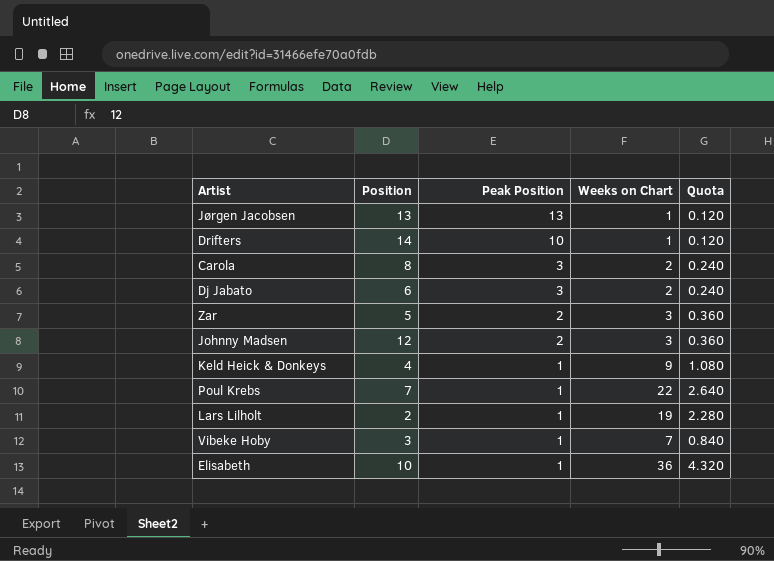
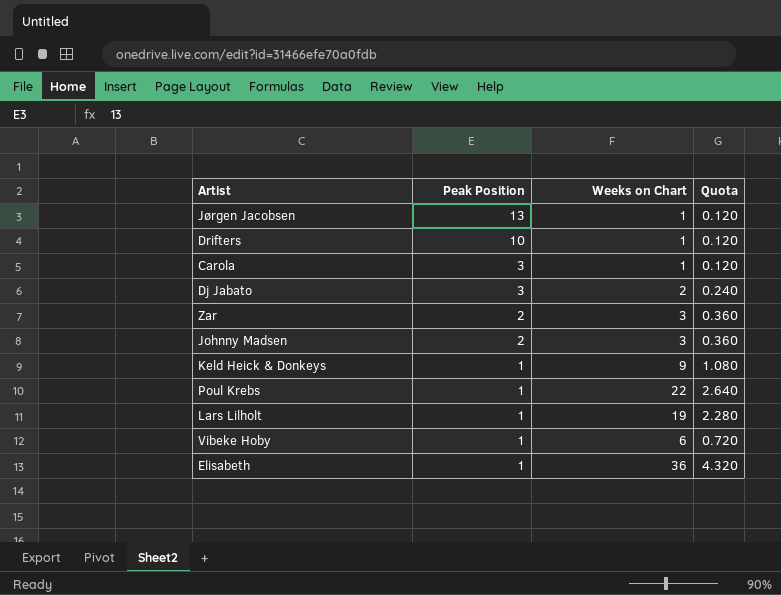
column Position | position: 2 -> none
Carola | Weeks on Chart: 2 -> 1
Carola | Quota: 0.240 -> 0.120
Vibeke Hoby | Weeks on Chart: 7 -> 6
Vibeke Hoby | Quota: 0.840 -> 0.720

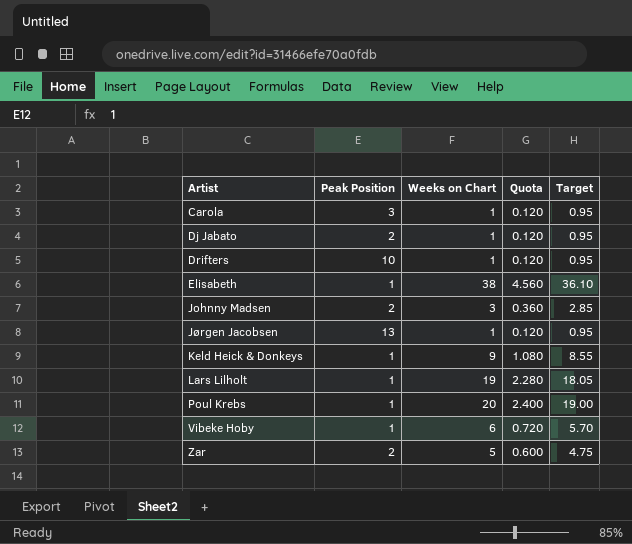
row order: Peak Position descending -> Artist ascending
column Target | formula: none -> [Weeks on Chart] * 0.95
Dj Jabato | Peak Position: 3 -> 2
Dj Jabato | Weeks on Chart: 2 -> 1
Dj Jabato | Quota: 0.240 -> 0.120
Elisabeth | Weeks on Chart: 36 -> 38
Elisabeth | Quota: 4.320 -> 4.560
Poul Krebs | Weeks on Chart: 22 -> 20
Poul Krebs | Quota: 2.640 -> 2.400
Zar | Weeks on Chart: 3 -> 5
Zar | Quota: 0.360 -> 0.600

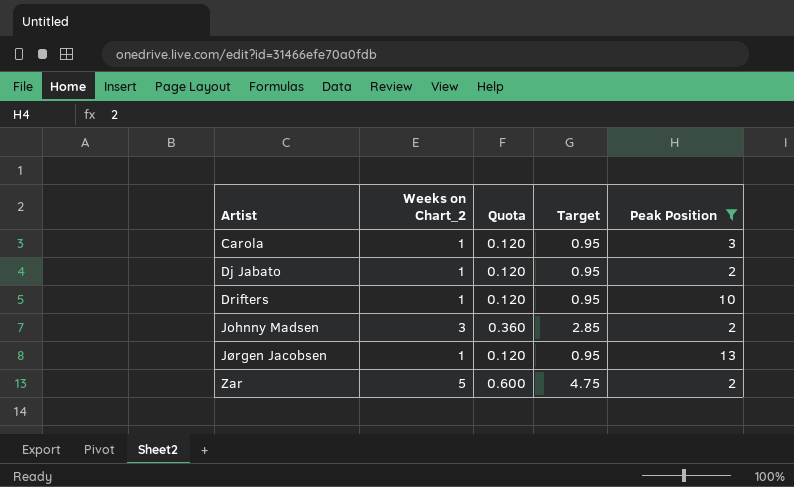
filter: none -> Peak Position != 1
column name: Weeks on Chart -> Weeks on Chart_2
column Peak Position | position: 2 -> 5

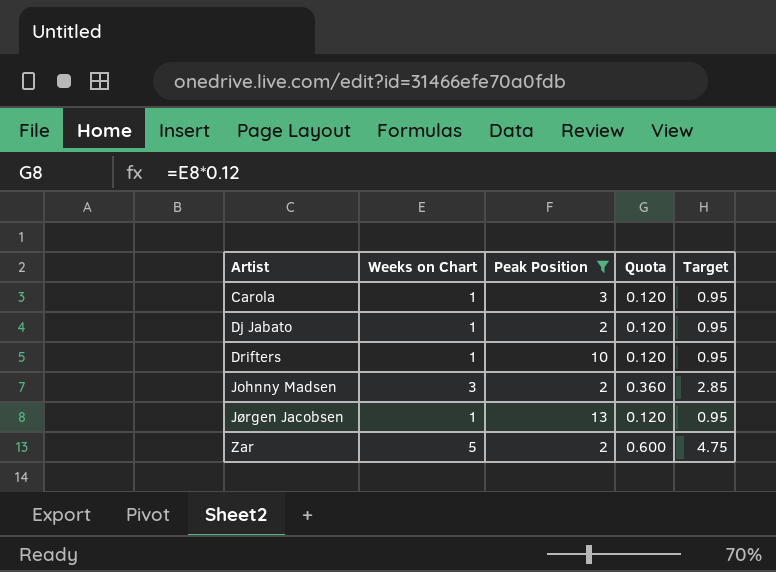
column name: Weeks on Chart_2 -> Weeks on Chart
column Peak Position | position: 5 -> 3

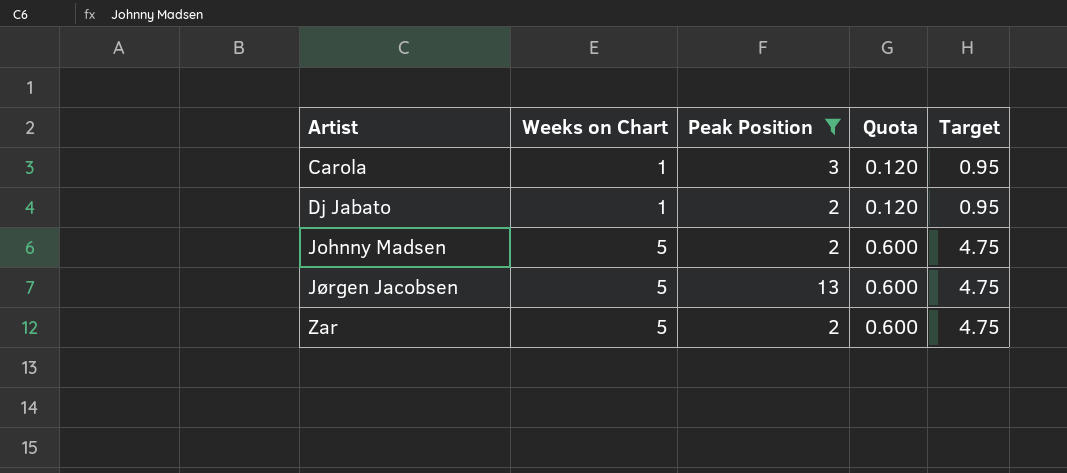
row Drifters: 1 | 10 | 0.120 | 0.95 -> none
Johnny Madsen | Weeks on Chart: 3 -> 5
Johnny Madsen | Quota: 0.360 -> 0.600
Johnny Madsen | Target: 2.85 -> 4.75
Jørgen Jacobsen | Weeks on Chart: 1 -> 5
Jørgen Jacobsen | Quota: 0.120 -> 0.600
Jørgen Jacobsen | Target: 0.95 -> 4.75

